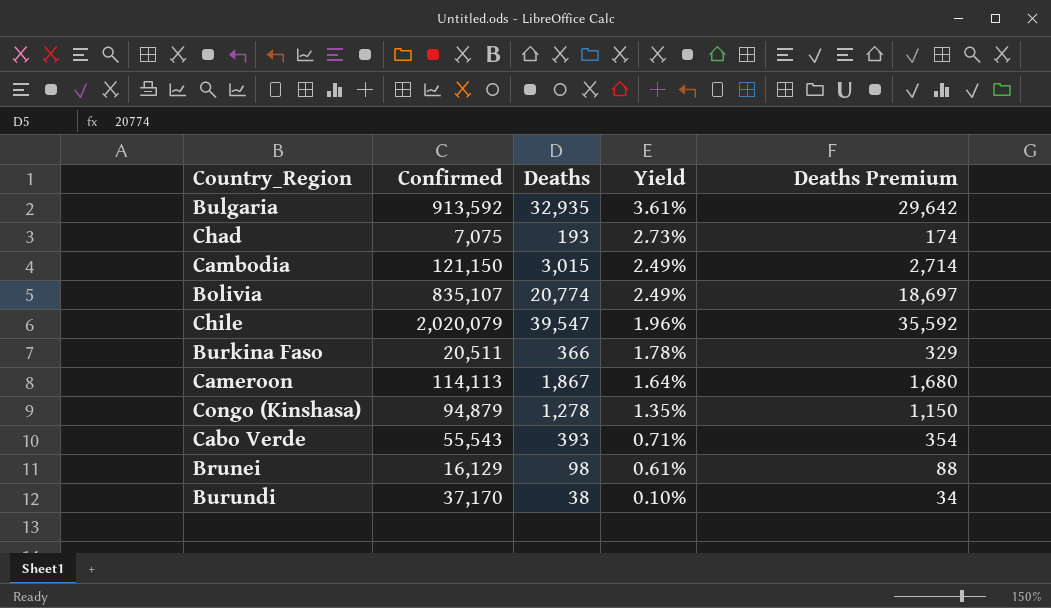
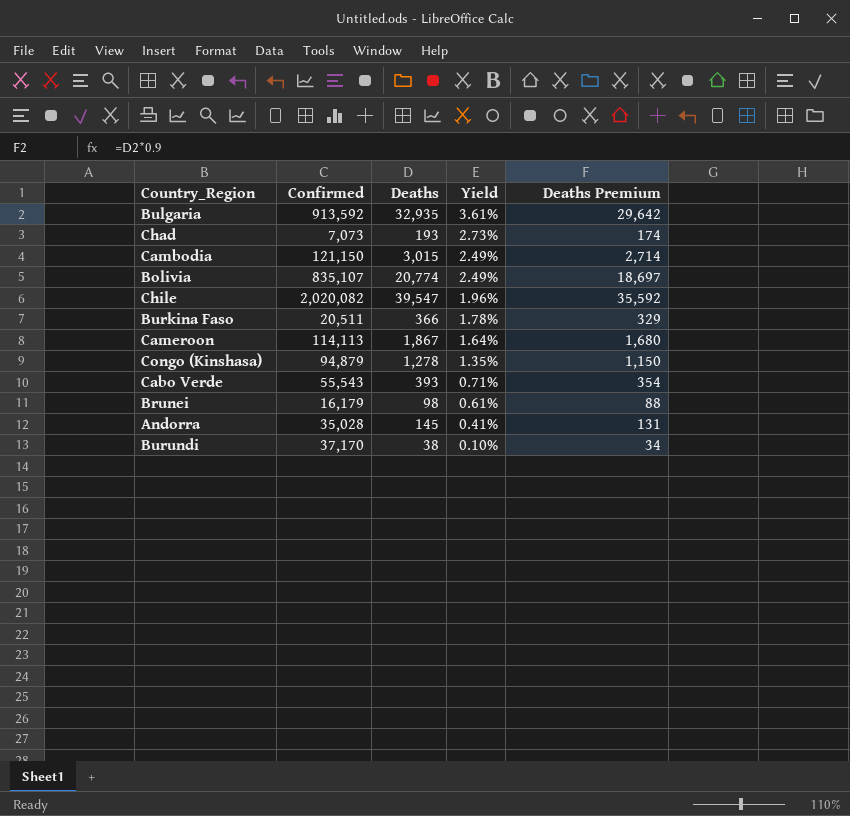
Chad | Confirmed: 7,075 -> 7,073
Chile | Confirmed: 2,020,079 -> 2,020,082
Brunei | Confirmed: 16,129 -> 16,179
row Andorra: none -> 35,028 | 145 | 0.41% | 131

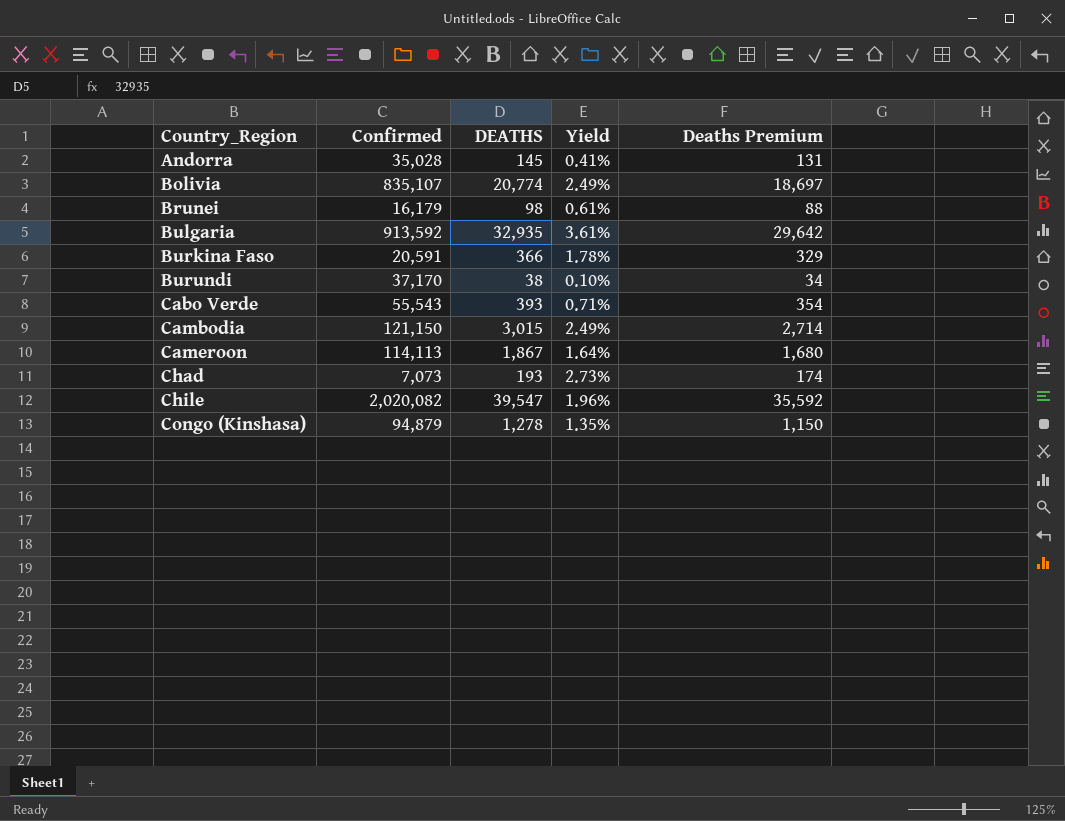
row order: Yield descending -> Country_Region ascending
column name: Deaths -> DEATHS
Burkina Faso | Confirmed: 20,511 -> 20,591

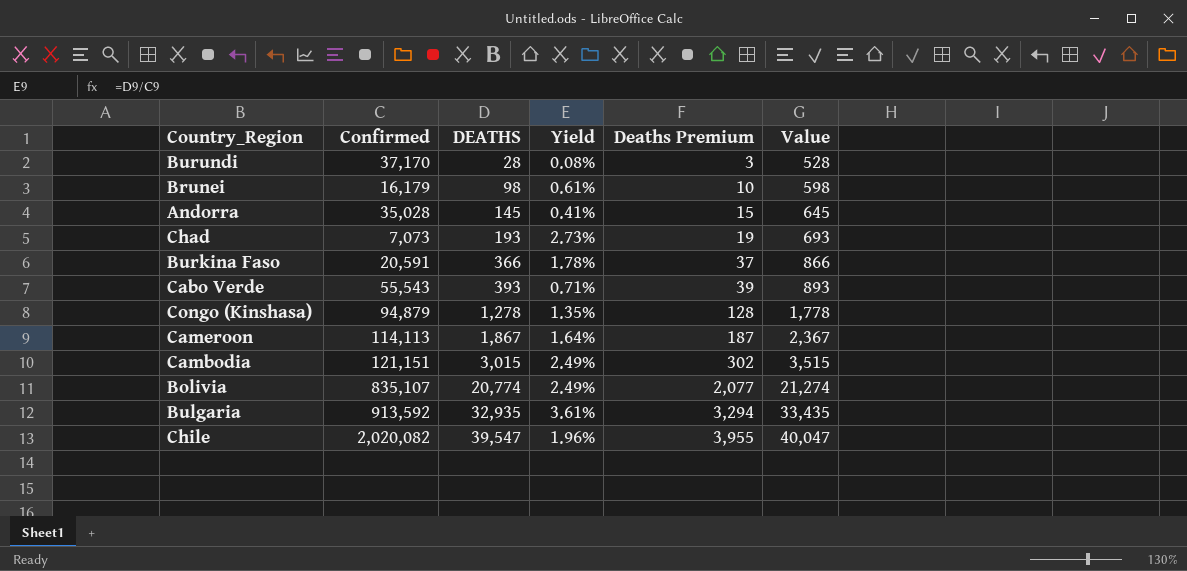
row order: Country_Region ascending -> DEATHS ascending
column Deaths Premium | formula: [DEATHS] * 0.9 -> [DEATHS] * 0.1
column Value | formula: none -> [DEATHS] + 500
Burundi | DEATHS: 38 -> 28
Burundi | Yield: 0.10% -> 0.08%
Cambodia | Confirmed: 121,150 -> 121,151

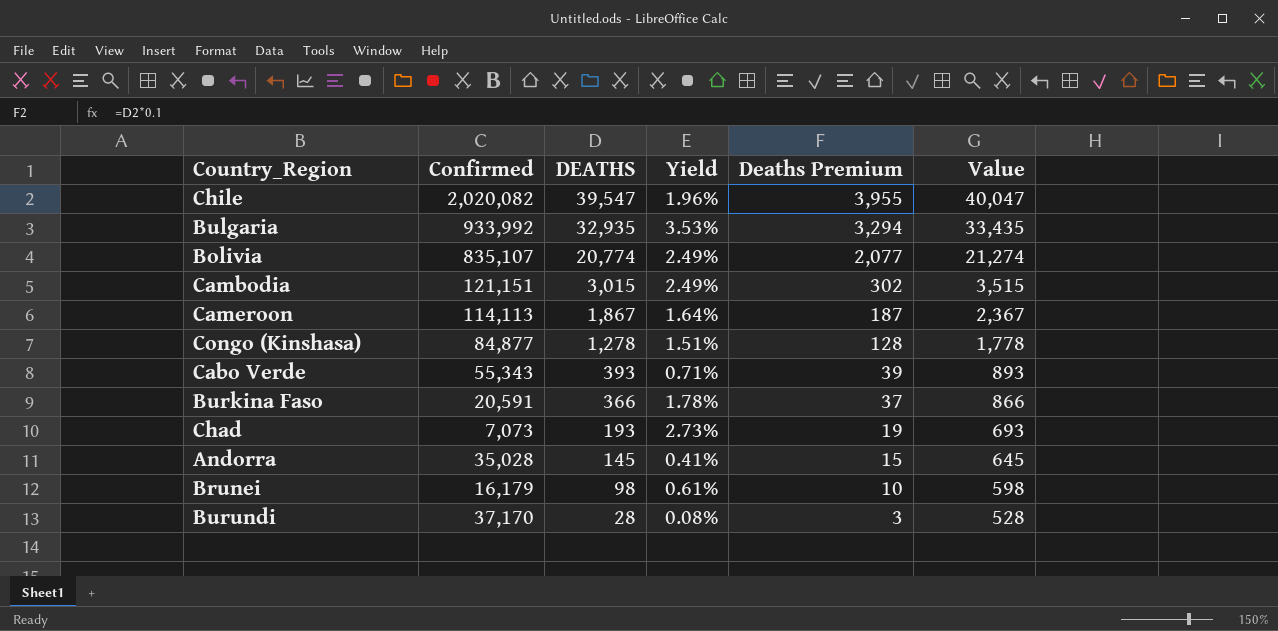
row order: DEATHS ascending -> DEATHS descending
Bulgaria | Confirmed: 913,592 -> 933,992
Bulgaria | Yield: 3.61% -> 3.53%
Congo (Kinshasa) | Confirmed: 94,879 -> 84,877
Congo (Kinshasa) | Yield: 1.35% -> 1.51%
Cabo Verde | Confirmed: 55,543 -> 55,343

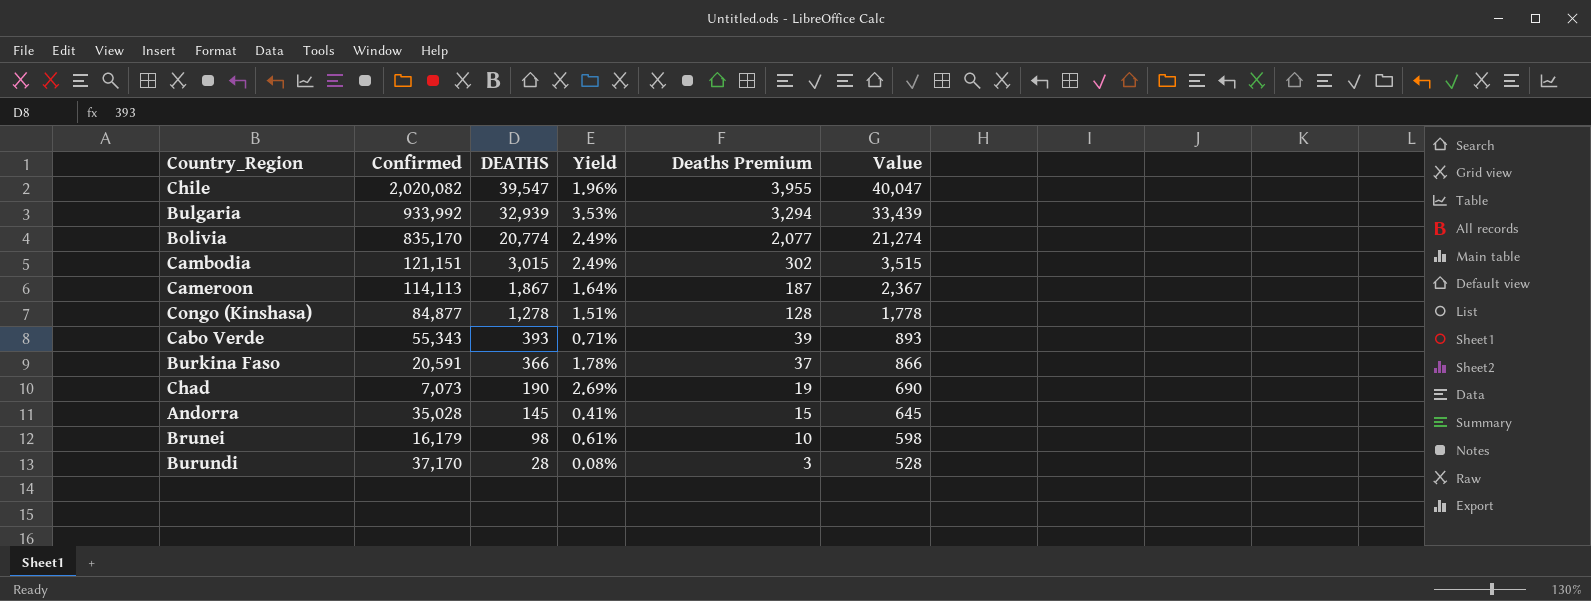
Bulgaria | DEATHS: 32,935 -> 32,939
Bulgaria | Value: 33,435 -> 33,439
Bolivia | Confirmed: 835,107 -> 835,170
Chad | DEATHS: 193 -> 190
Chad | Yield: 2.73% -> 2.69%
Chad | Value: 693 -> 690

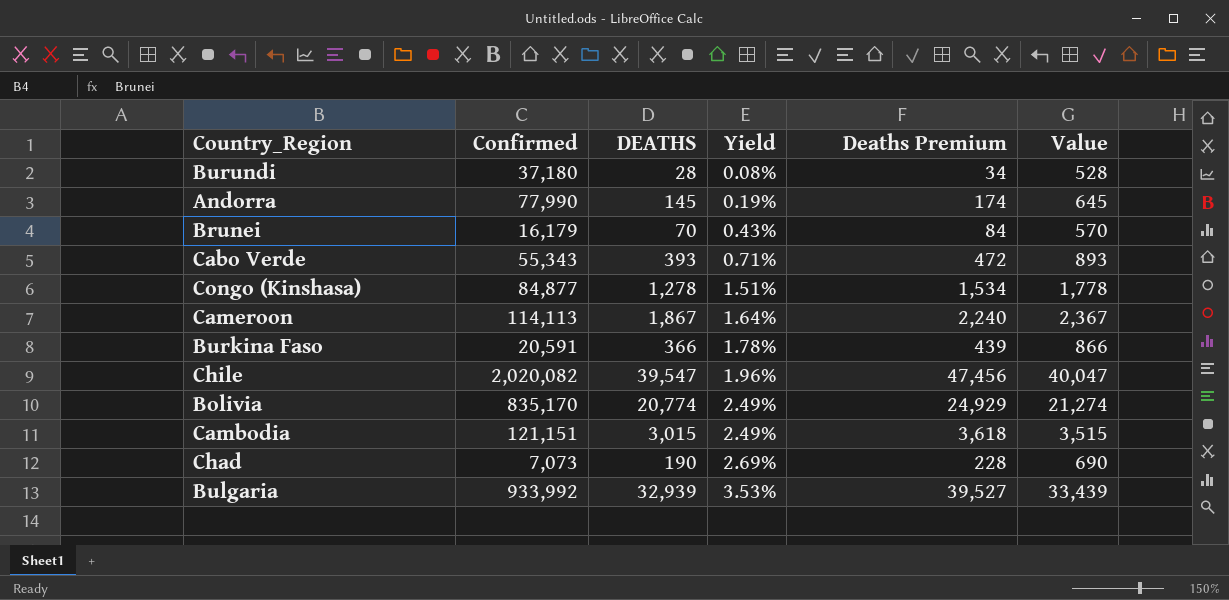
row order: DEATHS descending -> Yield ascending
column Deaths Premium | formula: [DEATHS] * 0.1 -> [DEATHS] * 1.2
Burundi | Confirmed: 37,170 -> 37,180
Andorra | Confirmed: 35,028 -> 77,990
Andorra | Yield: 0.41% -> 0.19%
Brunei | DEATHS: 98 -> 70
Brunei | Yield: 0.61% -> 0.43%
Brunei | Value: 598 -> 570

